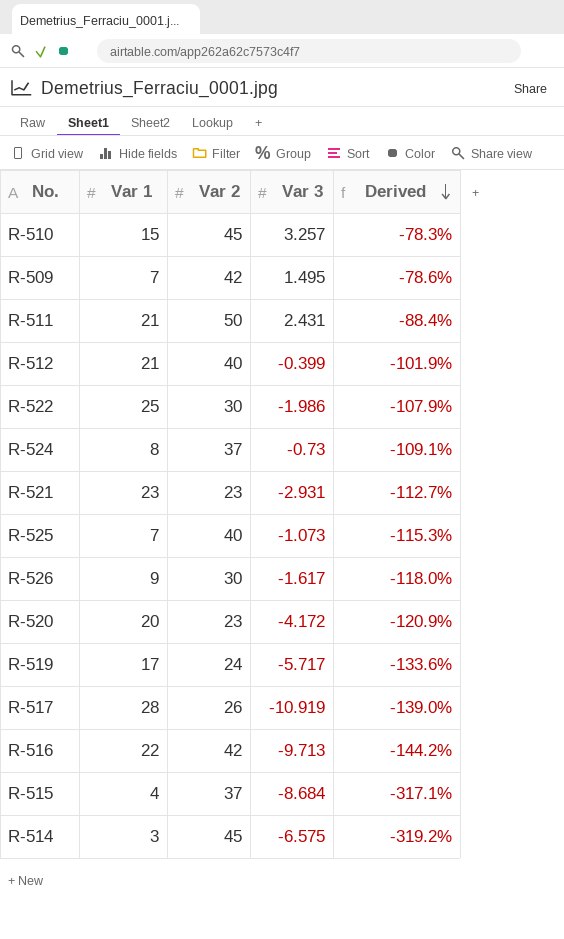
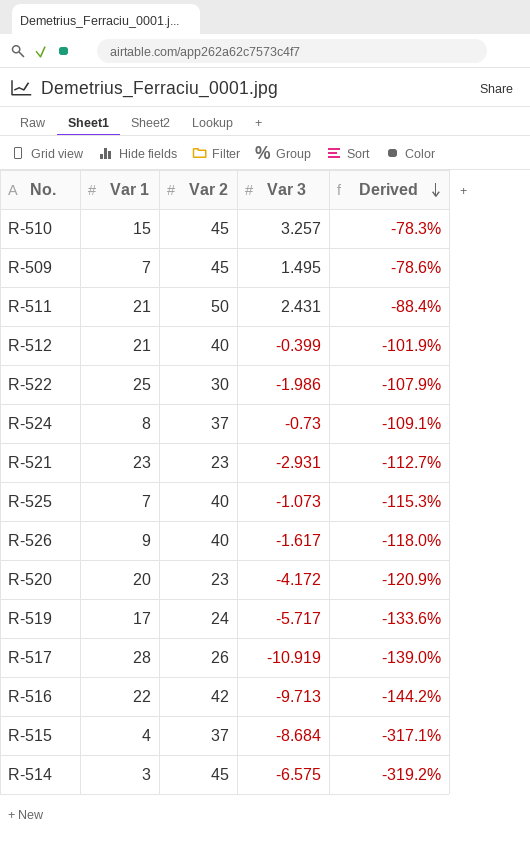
R-509 | Var 2: 42 -> 45
R-526 | Var 2: 30 -> 40

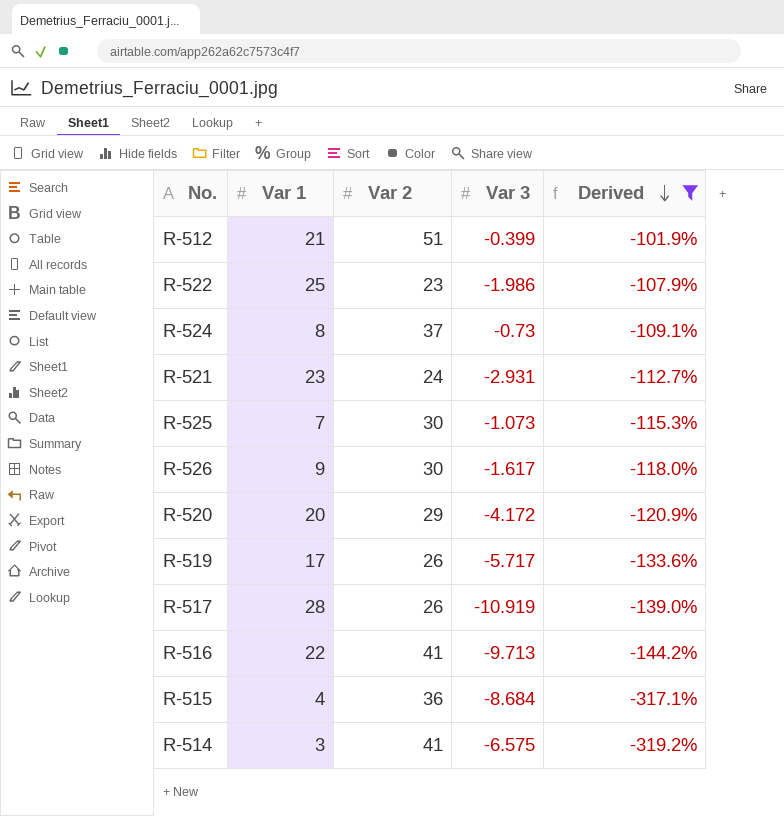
filter: none -> Derived <= -101.9%
R-512 | Var 2: 40 -> 51
R-522 | Var 2: 30 -> 23
R-521 | Var 2: 23 -> 24
R-525 | Var 2: 40 -> 30
R-526 | Var 2: 40 -> 30
R-520 | Var 2: 23 -> 29
R-519 | Var 2: 24 -> 26
R-516 | Var 2: 42 -> 41
R-515 | Var 2: 37 -> 36
R-514 | Var 2: 45 -> 41

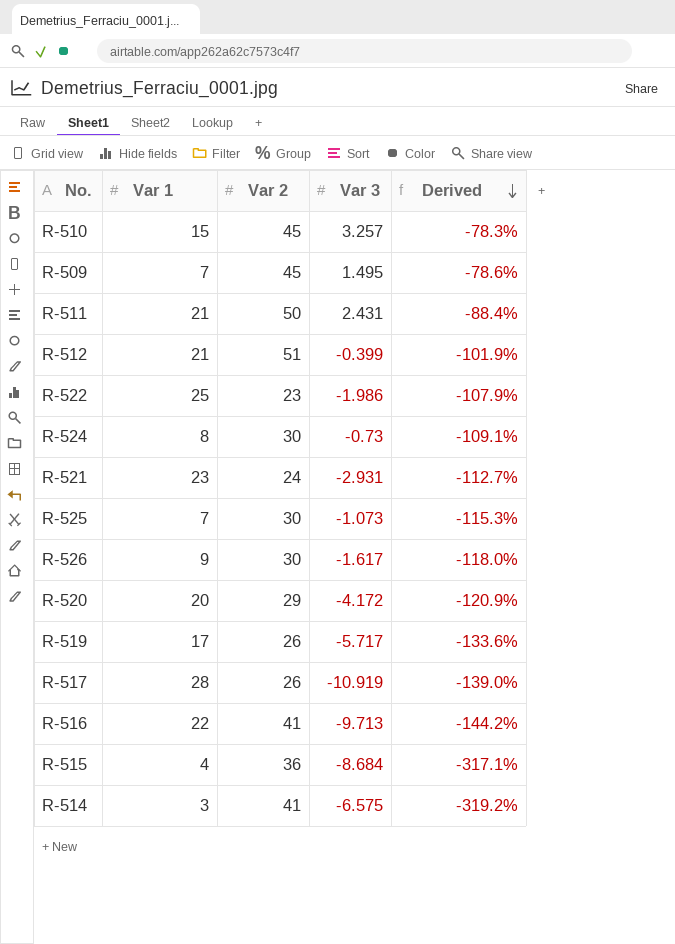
filter: Derived <= -101.9% -> none
R-524 | Var 2: 37 -> 30

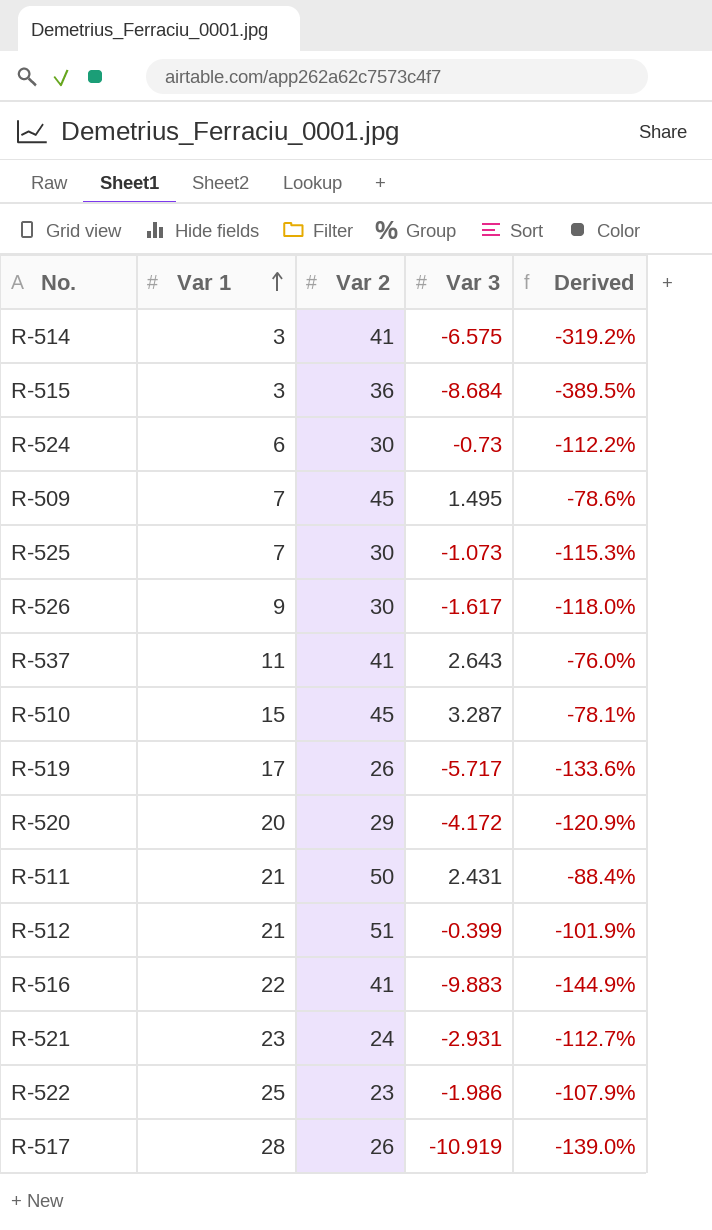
row order: Derived descending -> Var 1 ascending
R-515 | Var 1: 4 -> 3
R-515 | Derived: -317.1% -> -389.5%
R-524 | Var 1: 8 -> 6
R-524 | Derived: -109.1% -> -112.2%
row R-537: none -> 11 | 41 | 2.643 | -76.0%
R-510 | Var 3: 3.257 -> 3.287
R-510 | Derived: -78.3% -> -78.1%
R-516 | Var 3: -9.713 -> -9.883
R-516 | Derived: -144.2% -> -144.9%

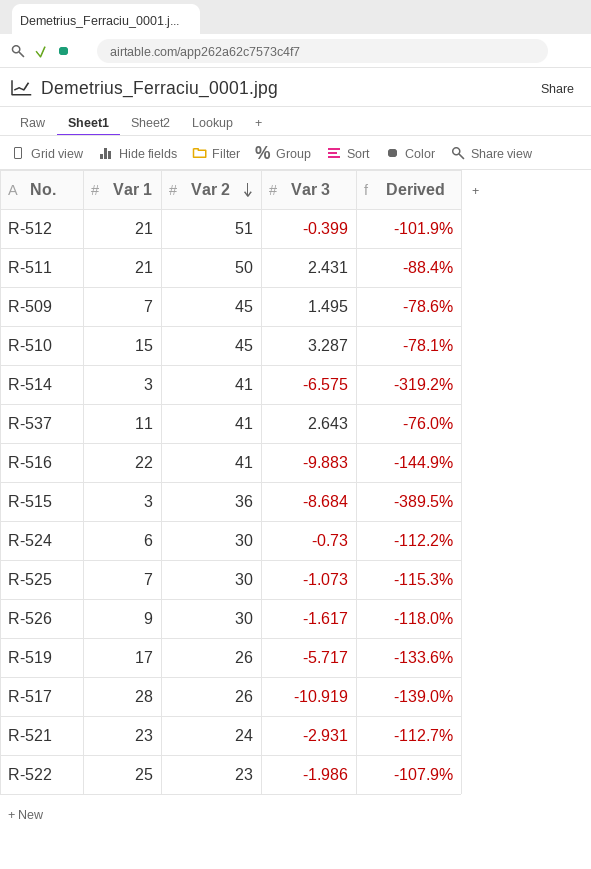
row order: Var 1 ascending -> Var 2 descending
row R-520: 20 | 29 | -4.172 | -120.9% -> none

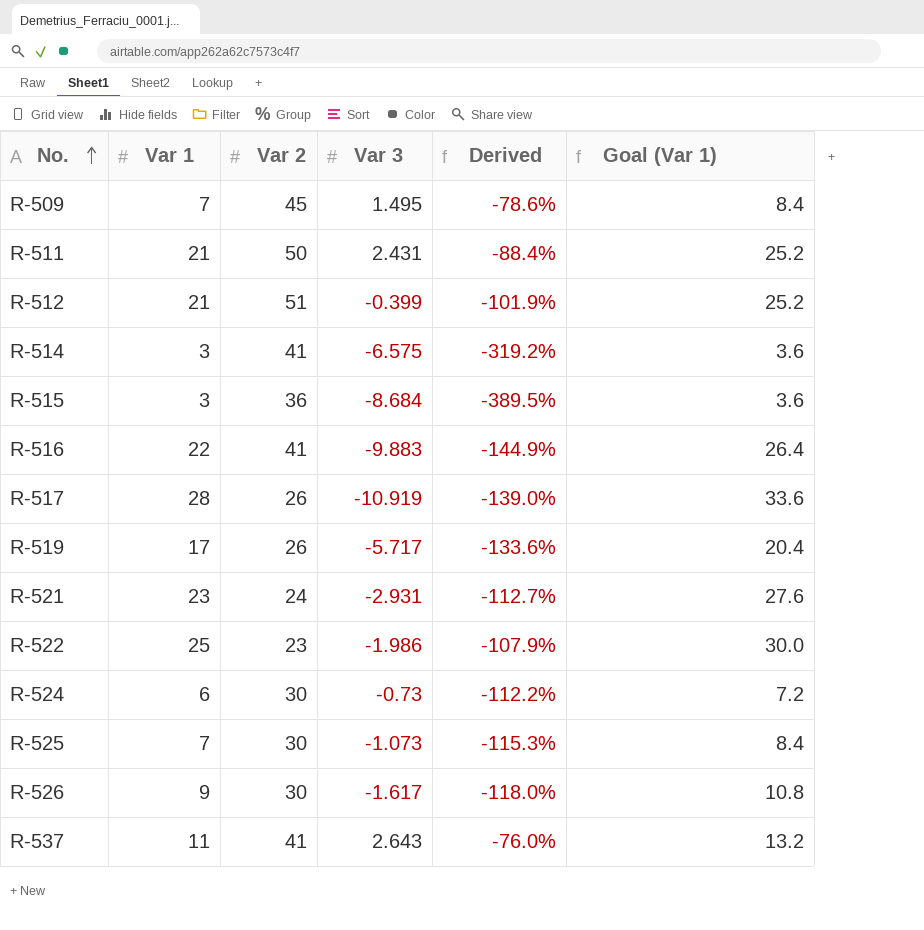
row order: Var 2 descending -> No. ascending
column Goal (Var 1) | formula: none -> [Var 1] * 1.2
row R-510: 15 | 45 | 3.287 | -78.1% -> none

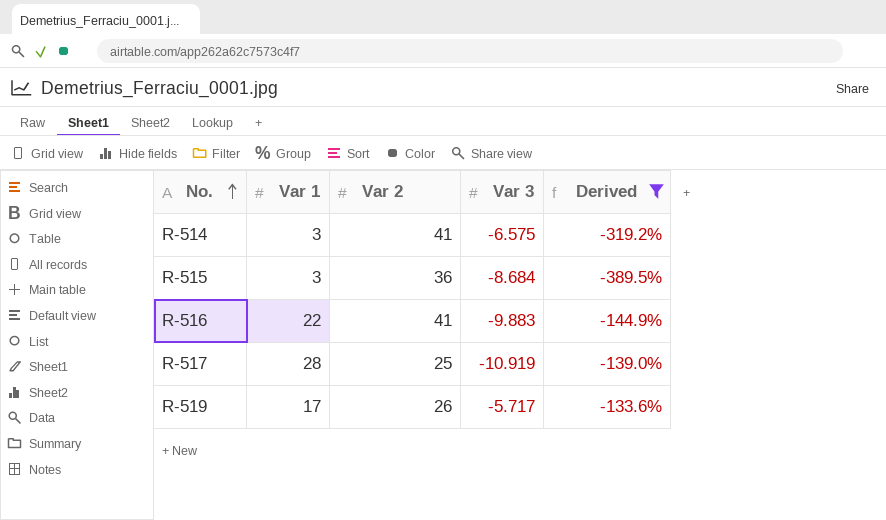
filter: none -> Derived <= -133.6%
column Goal (Var 1) | formula: [Var 1] * 1.2 -> none
R-517 | Var 2: 26 -> 25

